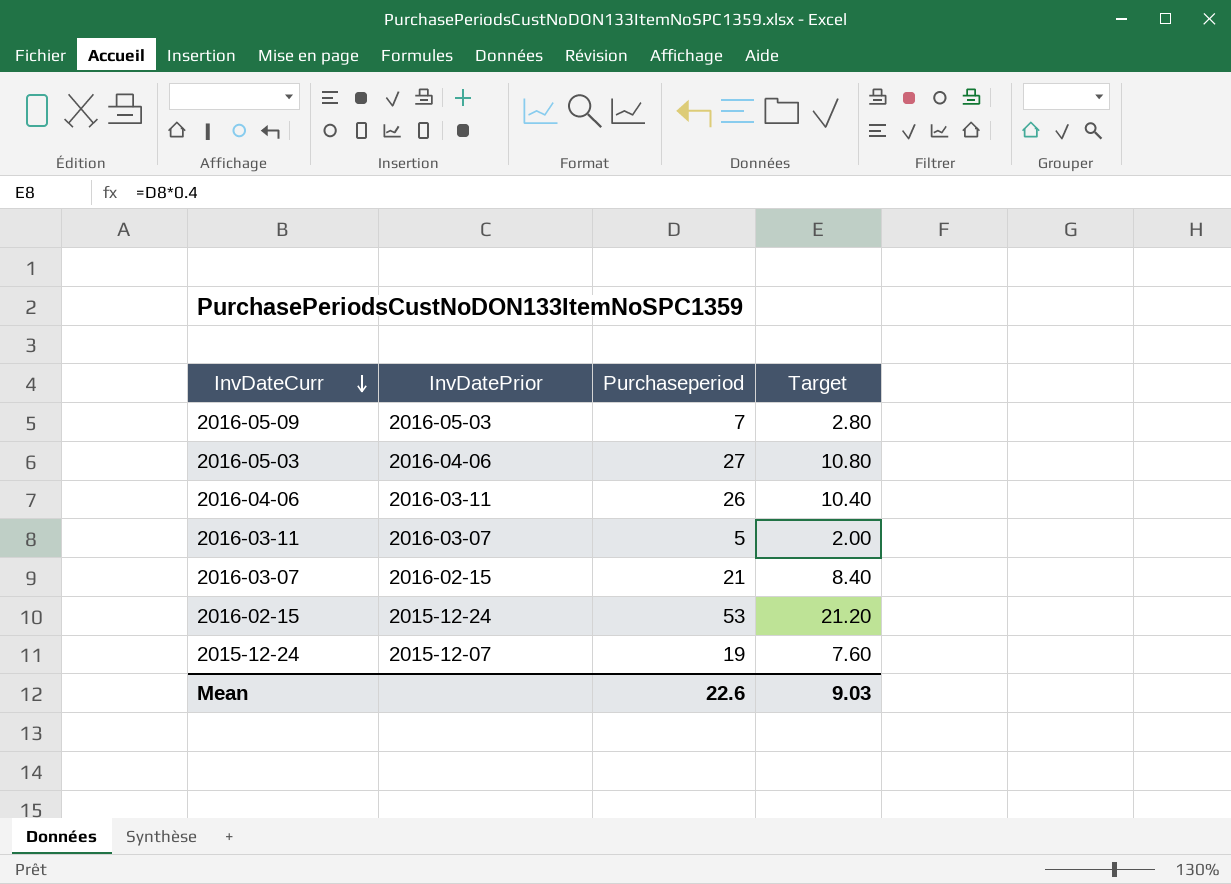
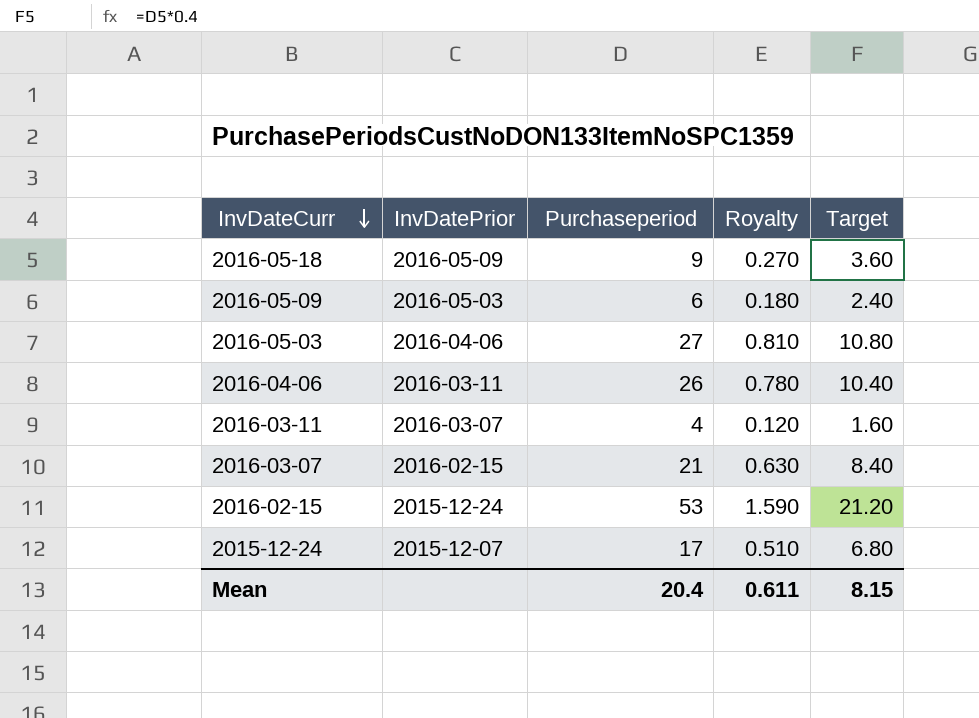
column Royalty | formula: none -> [Purchaseperiod] * 0.03
row 2016-05-18: none -> 2016-05-09 | 9 | 0.270 | 3.60
2016-05-09 | Purchaseperiod: 7 -> 6
2016-05-09 | Target: 2.80 -> 2.40
2016-03-11 | Purchaseperiod: 5 -> 4
2016-03-11 | Target: 2.00 -> 1.60
2015-12-24 | Purchaseperiod: 19 -> 17
2015-12-24 | Target: 7.60 -> 6.80
Mean | Purchaseperiod: 22.6 -> 20.4
Mean | Target: 9.03 -> 8.15

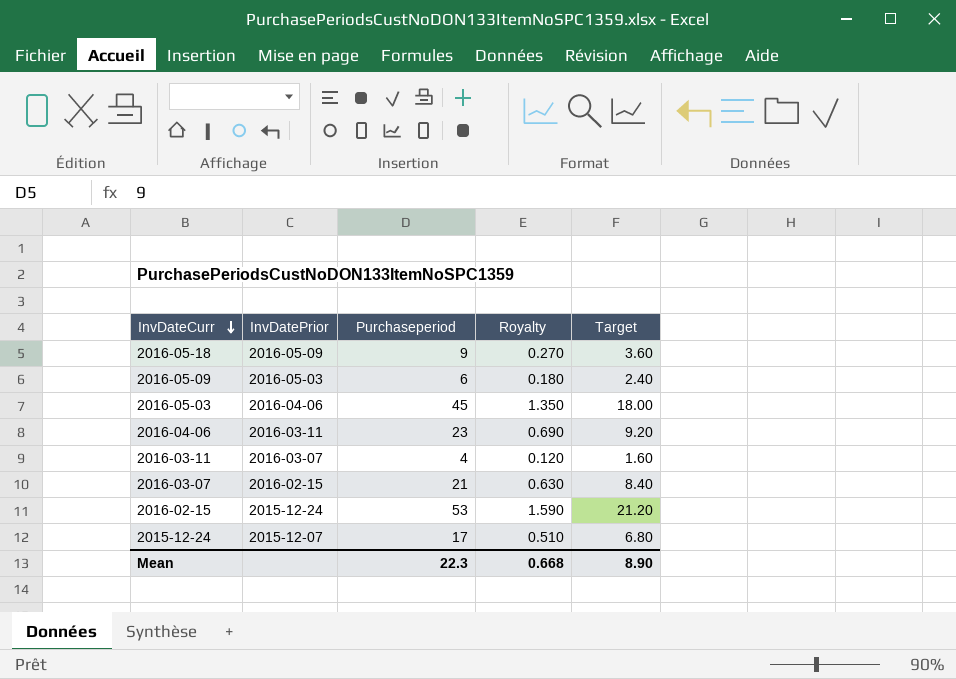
2016-05-03 | Purchaseperiod: 27 -> 45
2016-05-03 | Royalty: 0.810 -> 1.350
2016-05-03 | Target: 10.80 -> 18.00
2016-04-06 | Purchaseperiod: 26 -> 23
2016-04-06 | Royalty: 0.780 -> 0.690
2016-04-06 | Target: 10.40 -> 9.20
Mean | Purchaseperiod: 20.4 -> 22.3
Mean | Royalty: 0.611 -> 0.668
Mean | Target: 8.15 -> 8.90

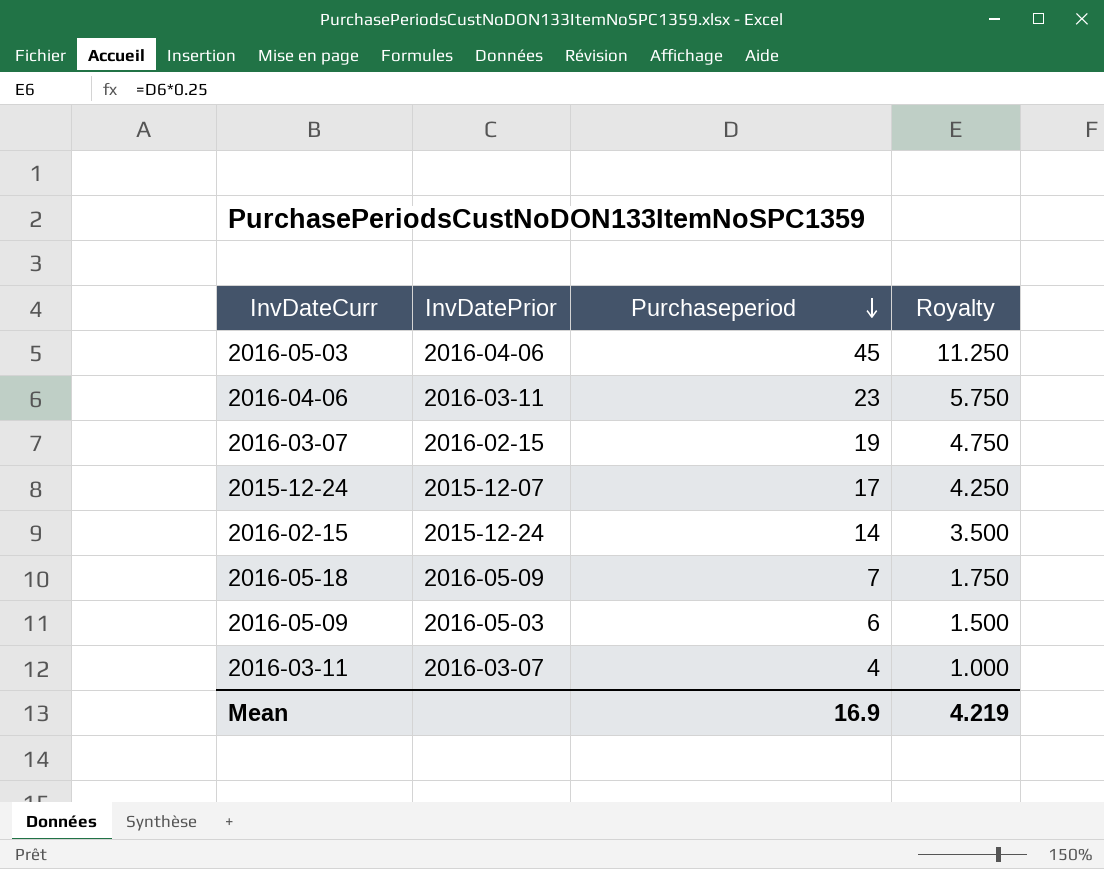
row order: InvDateCurr descending -> Purchaseperiod descending
column Target | formula: [Purchaseperiod] * 0.4 -> none
column Royalty | formula: [Purchaseperiod] * 0.03 -> [Purchaseperiod] * 0.25
2016-03-07 | Purchaseperiod: 21 -> 19
2016-02-15 | Purchaseperiod: 53 -> 14
2016-05-18 | Purchaseperiod: 9 -> 7
Mean | Purchaseperiod: 22.3 -> 16.9
Mean | Royalty: 0.668 -> 4.219

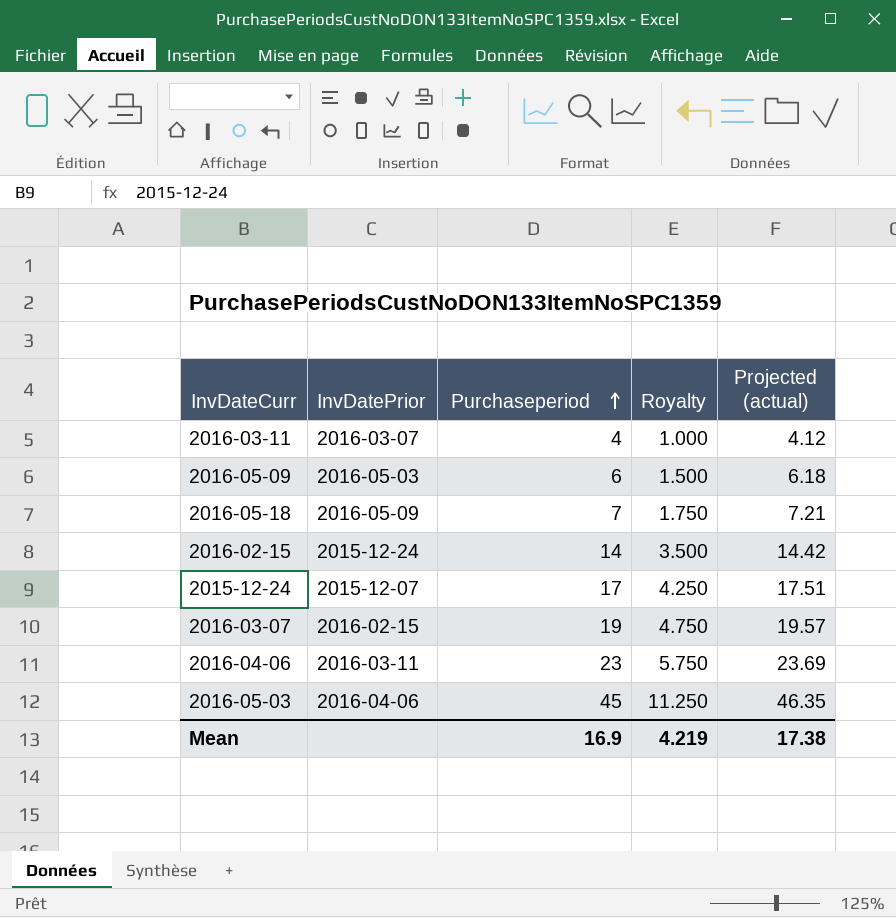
row order: Purchaseperiod descending -> Purchaseperiod ascending
column Projected (actual) | formula: none -> [Purchaseperiod] * 1.03

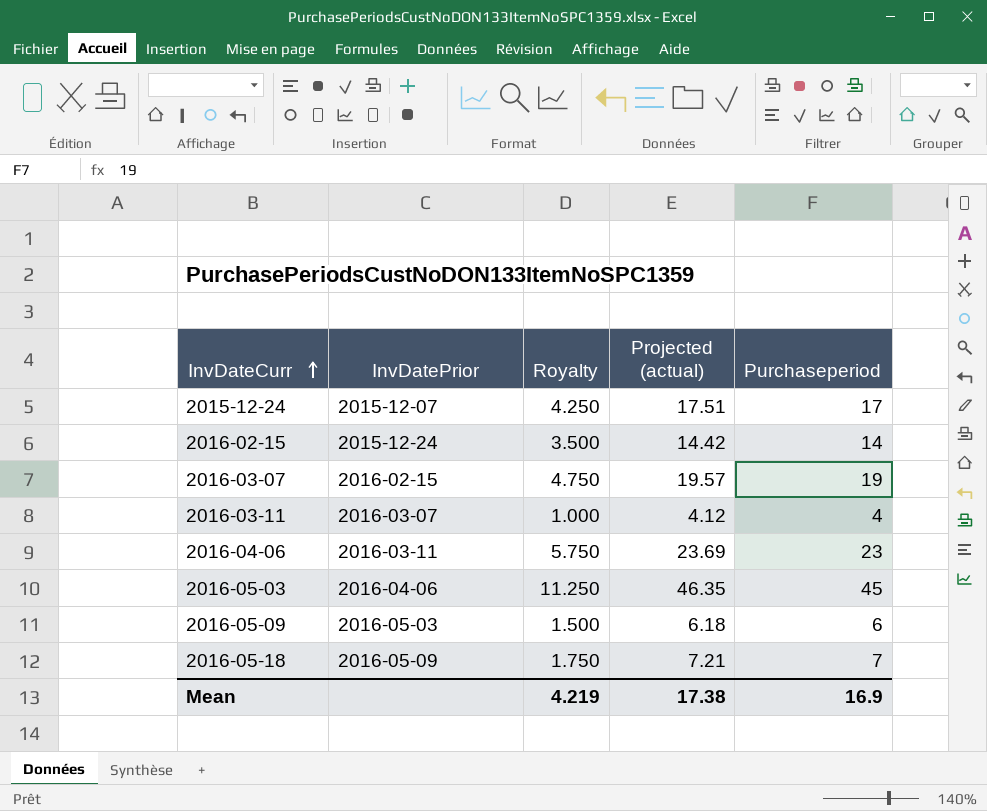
row order: Purchaseperiod ascending -> InvDateCurr ascending
column Purchaseperiod | position: 3 -> 5

